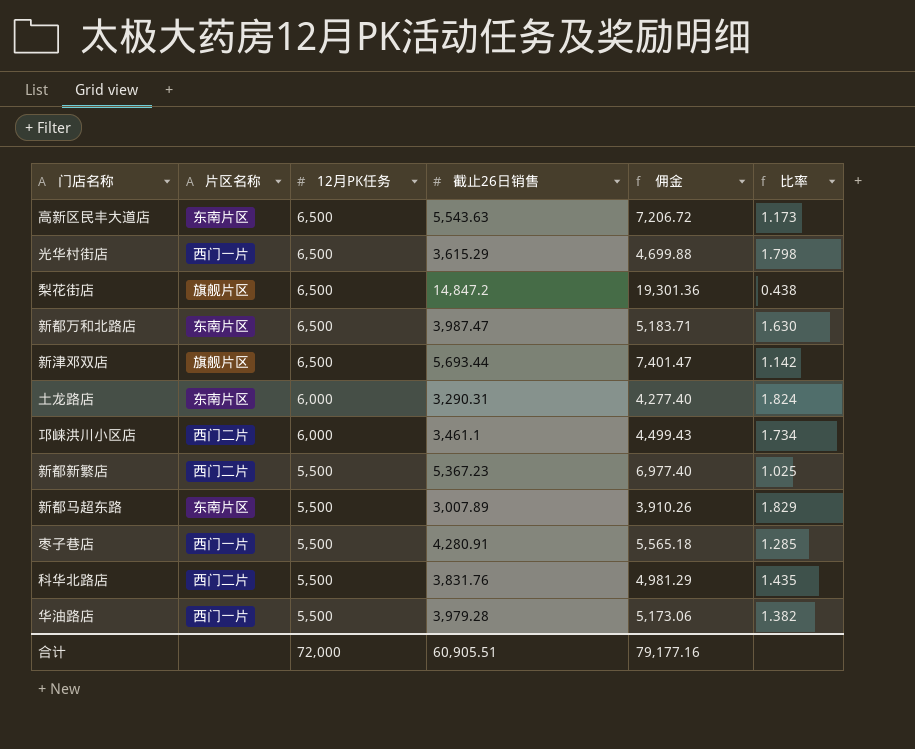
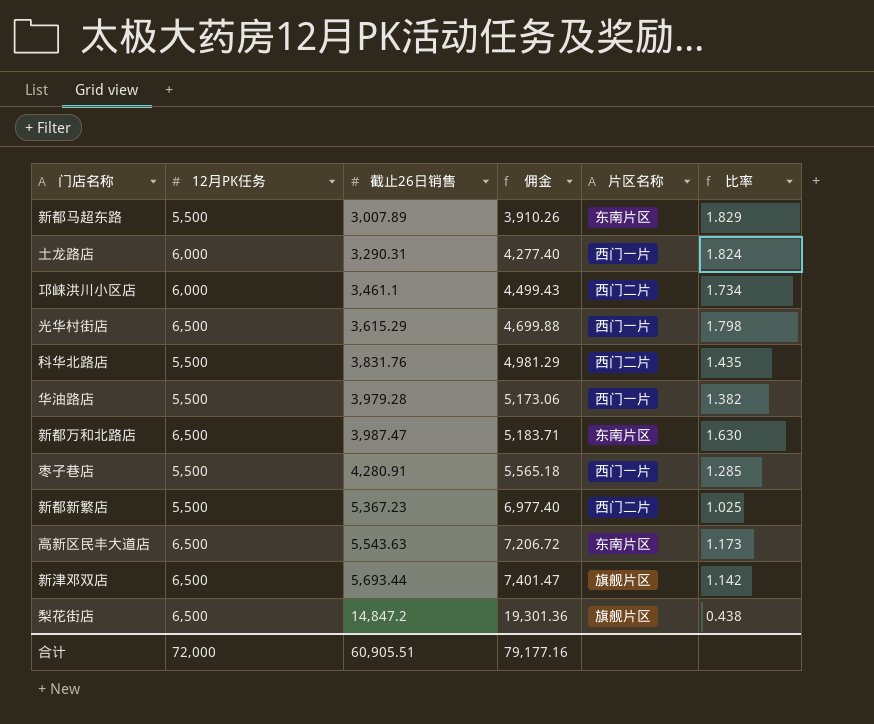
row order: 12月PK任务 descending -> 截止26日销售 ascending
column 片区名称 | position: 2 -> 5
土龙路店 | 片区名称: 东南片区 -> 西门一片

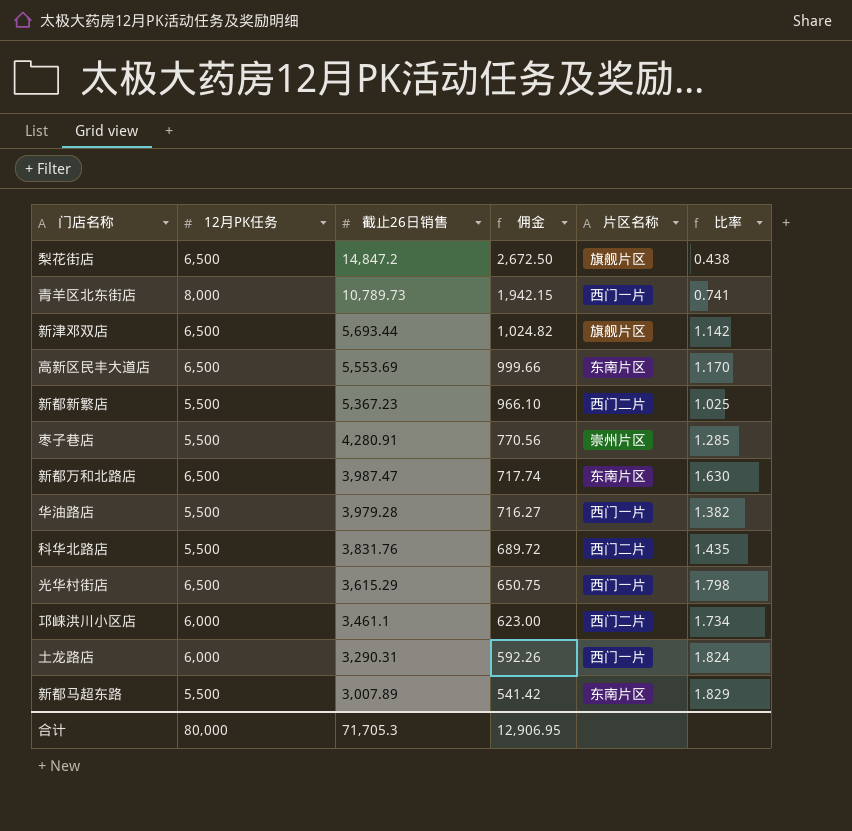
row order: 截止26日销售 ascending -> 截止26日销售 descending
column 佣金 | formula: [截止26日销售] * 1.3 -> [截止26日销售] * 0.18
row 青羊区北东街店: none -> 8,000 | 10,789.73 | 1,942.15 | 西门一片 | 0.741
高新区民丰大道店 | 截止26日销售: 5,543.63 -> 5,553.69
高新区民丰大道店 | 比率: 1.173 -> 1.170
枣子巷店 | 片区名称: 西门一片 -> 崇州片区
合计 | 12月PK任务: 72,000 -> 80,000
合计 | 截止26日销售: 60,905.51 -> 71,705.3
合计 | 佣金: 79,177.16 -> 12,906.95

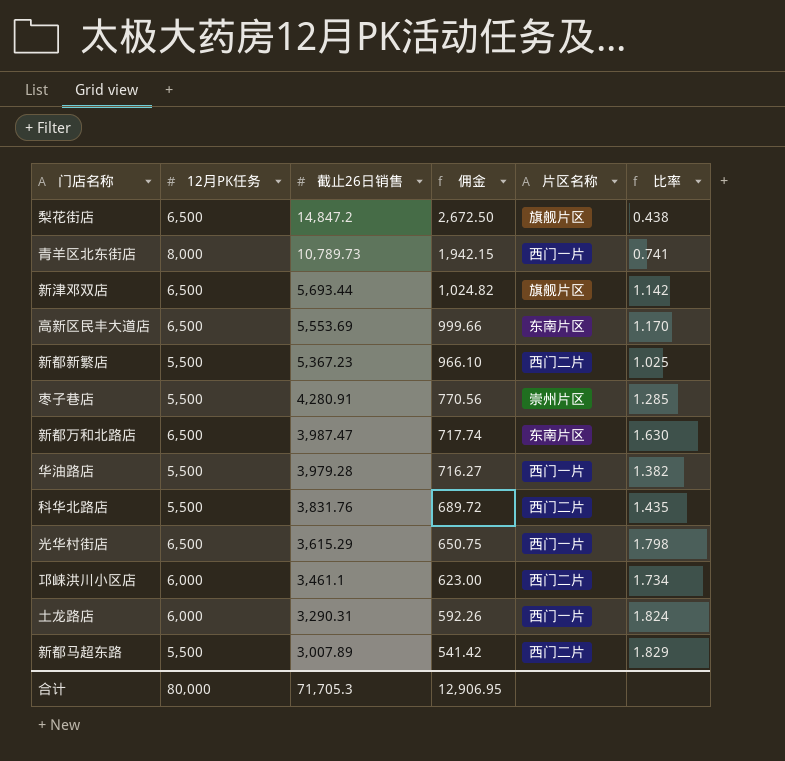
新都马超东路 | 片区名称: 东南片区 -> 西门二片

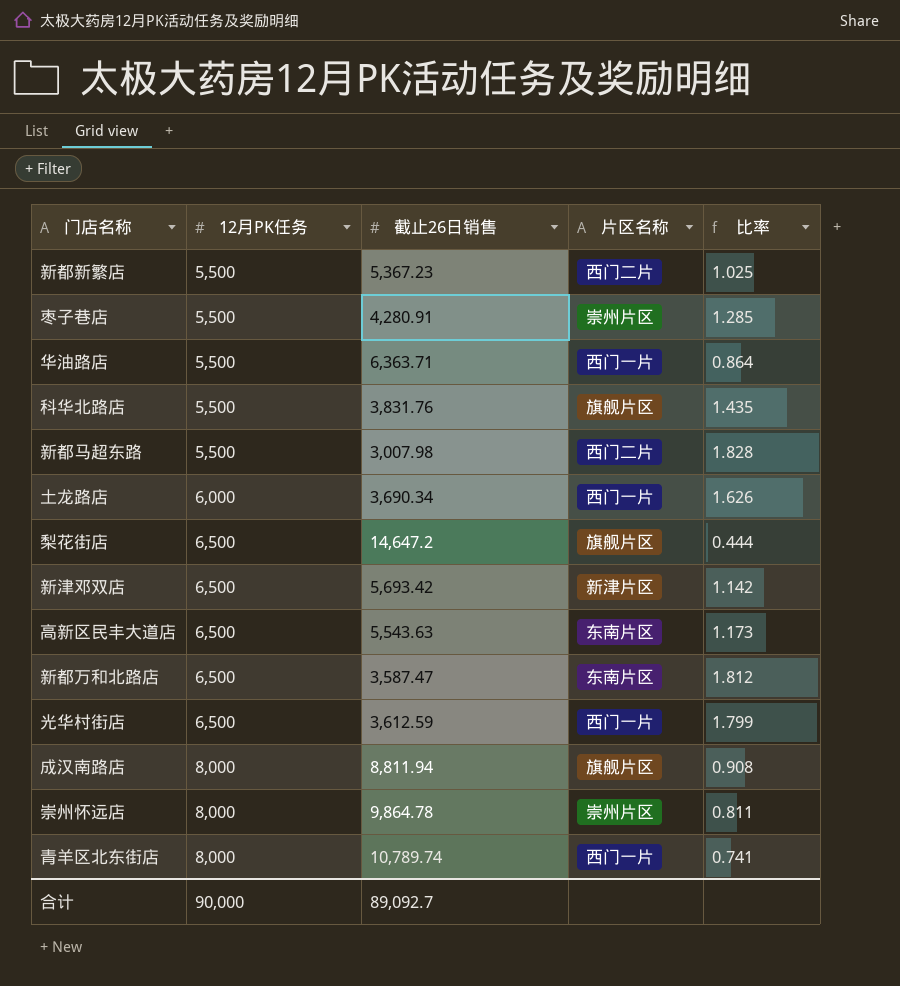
row order: 截止26日销售 descending -> 12月PK任务 ascending
column 佣金 | formula: [截止26日销售] * 0.18 -> none
row 邛崃洪川小区店: 6,000 | 3,461.1 | 623.00 | 西门二片 | 1.734 -> none
华油路店 | 截止26日销售: 3,979.28 -> 6,363.71
华油路店 | 比率: 1.382 -> 0.864
科华北路店 | 片区名称: 西门二片 -> 旗舰片区
新都马超东路 | 截止26日销售: 3,007.89 -> 3,007.98
新都马超东路 | 比率: 1.829 -> 1.828
土龙路店 | 截止26日销售: 3,290.31 -> 3,690.34
土龙路店 | 比率: 1.824 -> 1.626
梨花街店 | 截止26日销售: 14,847.2 -> 14,647.2
梨花街店 | 比率: 0.438 -> 0.444
新津邓双店 | 截止26日销售: 5,693.44 -> 5,693.42
新津邓双店 | 片区名称: 旗舰片区 -> 新津片区
高新区民丰大道店 | 截止26日销售: 5,553.69 -> 5,543.63
高新区民丰大道店 | 比率: 1.170 -> 1.173
新都万和北路店 | 截止26日销售: 3,987.47 -> 3,587.47
新都万和北路店 | 比率: 1.630 -> 1.812
光华村街店 | 截止26日销售: 3,615.29 -> 3,612.59
光华村街店 | 比率: 1.798 -> 1.799
row 成汉南路店: none -> 8,000 | 8,811.94 | 旗舰片区 | 0.908
row 崇州怀远店: none -> 8,000 | 9,864.78 | 崇州片区 | 0.811
青羊区北东街店 | 截止26日销售: 10,789.73 -> 10,789.74
合计 | 12月PK任务: 80,000 -> 90,000
合计 | 截止26日销售: 71,705.3 -> 89,092.7

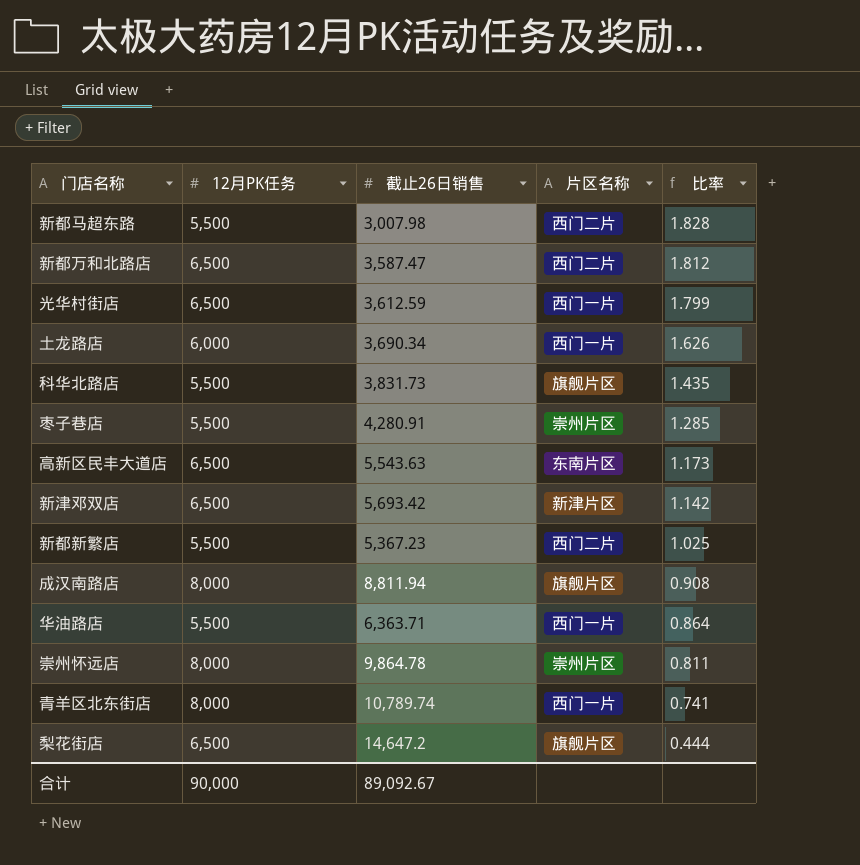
row order: 12月PK任务 ascending -> 比率 descending
新都万和北路店 | 片区名称: 东南片区 -> 西门二片
科华北路店 | 截止26日销售: 3,831.76 -> 3,831.73
合计 | 截止26日销售: 89,092.7 -> 89,092.67

